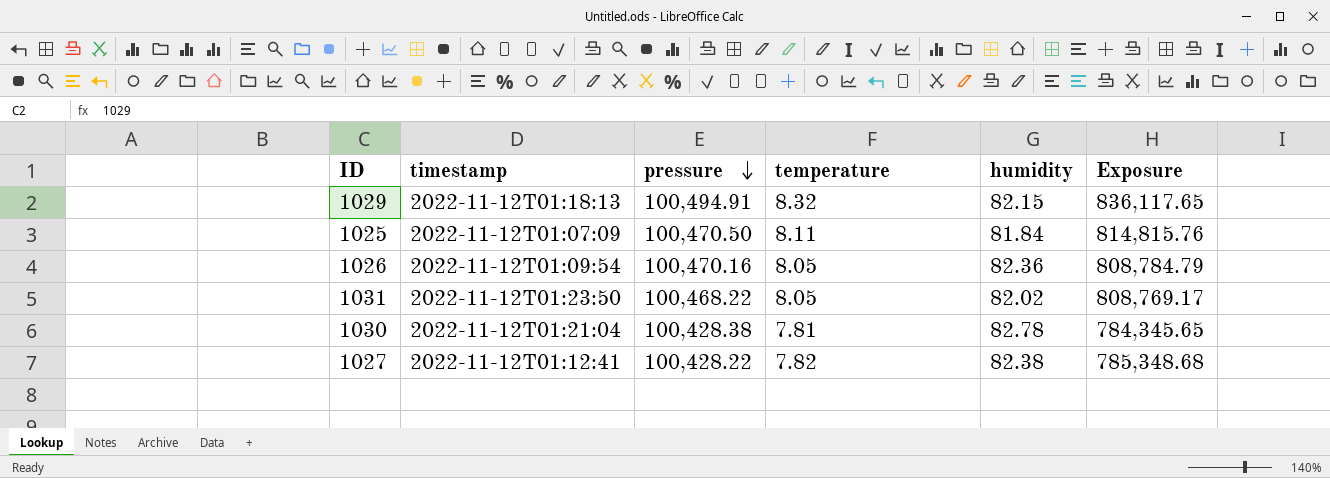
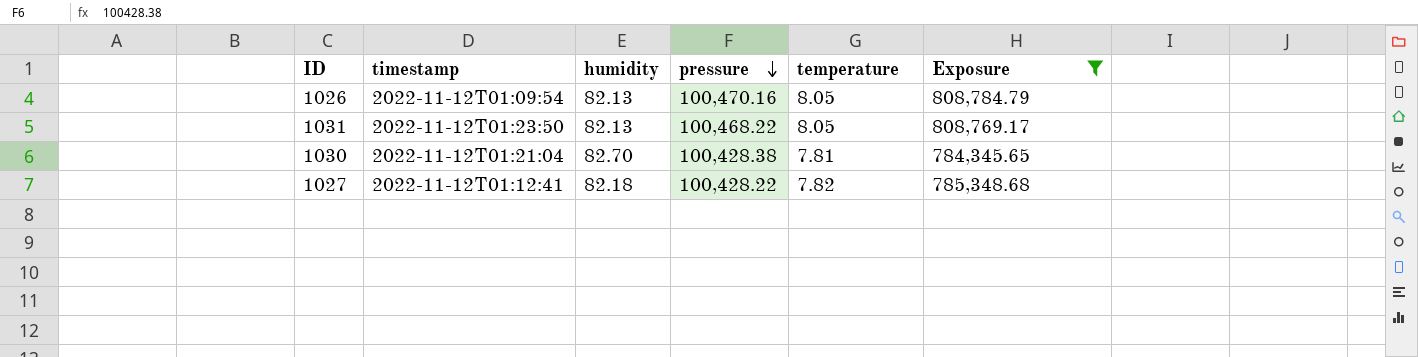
filter: none -> Exposure <= 808,784.79
column humidity | position: 5 -> 3
1026 | humidity: 82.36 -> 82.13
1031 | humidity: 82.02 -> 82.13
1030 | humidity: 82.78 -> 82.70
1027 | humidity: 82.38 -> 82.18

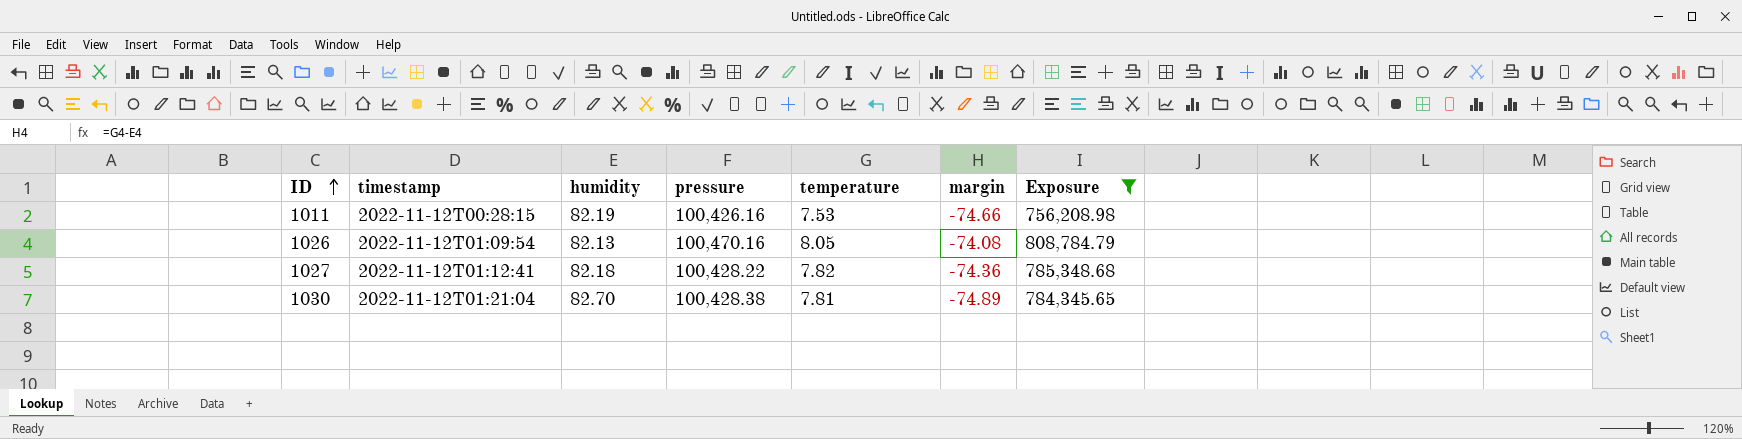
row order: pressure descending -> ID ascending
column margin | formula: none -> [temperature] - [humidity]
row 1031: 2022-11-12T01:23:50 | 82.13 | 100,468.22 | 8.05 | 808,769.17 -> none
row 1011: none -> 2022-11-12T00:28:15 | 82.19 | 100,426.16 | 7.53 | -74.66 | 756,208.98

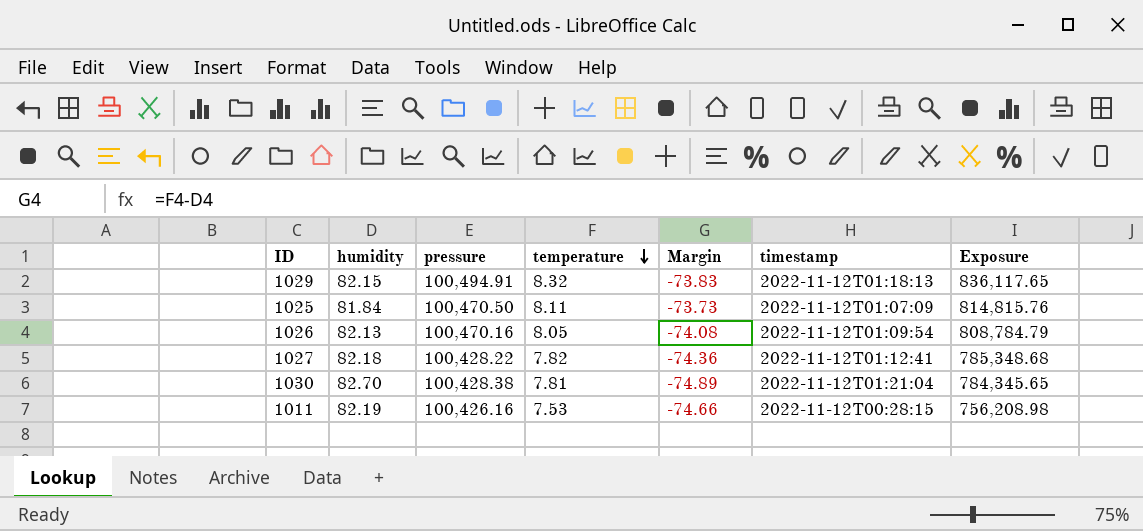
filter: Exposure <= 808,784.79 -> none
row order: ID ascending -> temperature descending
column name: margin -> Margin
column timestamp | position: 2 -> 6

